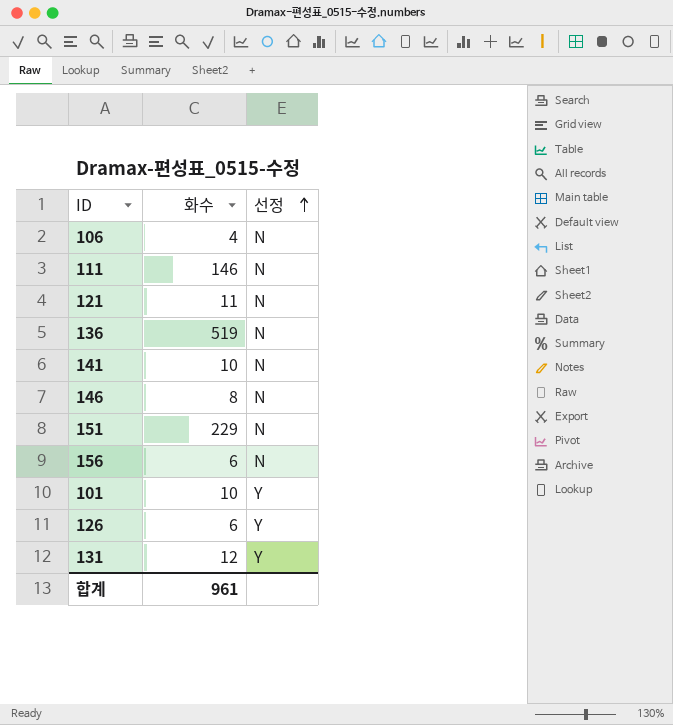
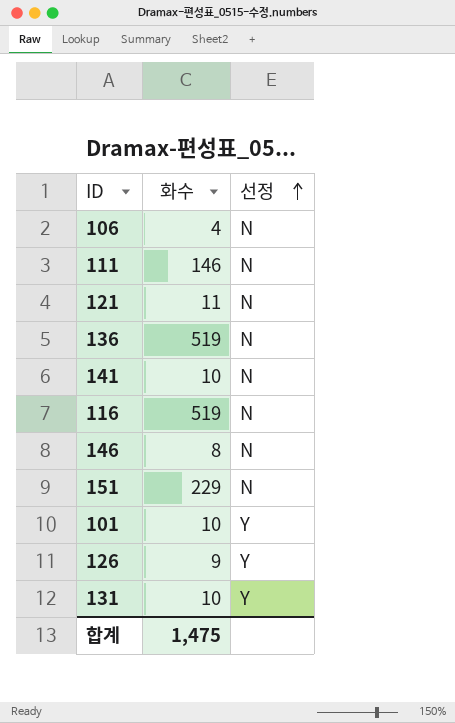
row 156: 6 | N -> none
row 116: none -> 519 | N
126 | 화수: 6 -> 9
131 | 화수: 12 -> 10
합계 | 화수: 961 -> 1,475

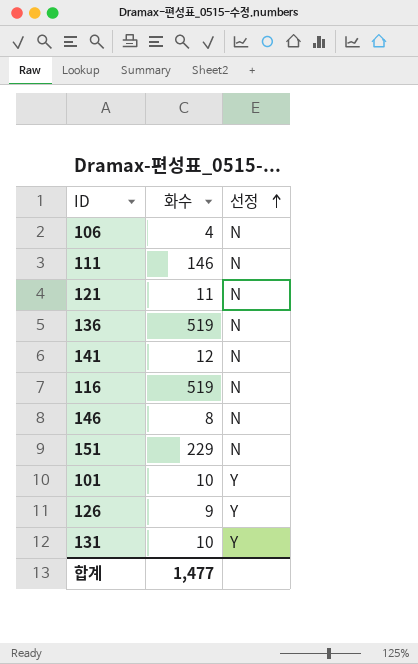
141 | 화수: 10 -> 12
합계 | 화수: 1,475 -> 1,477

